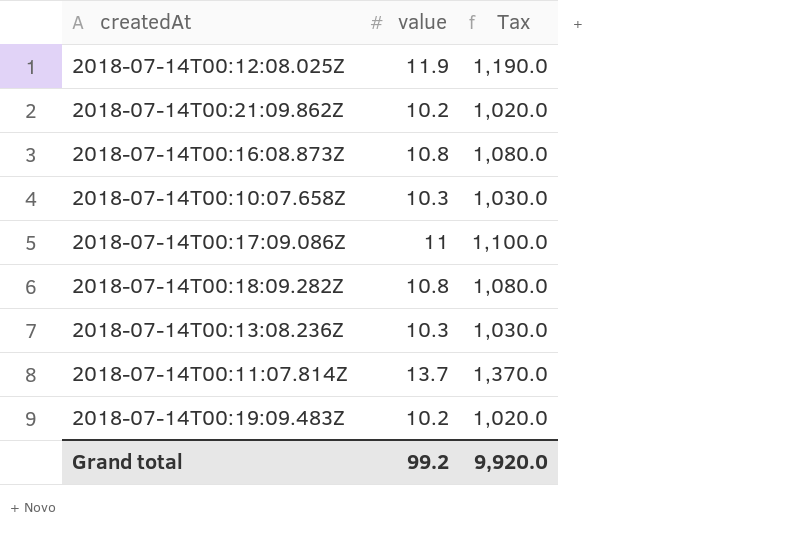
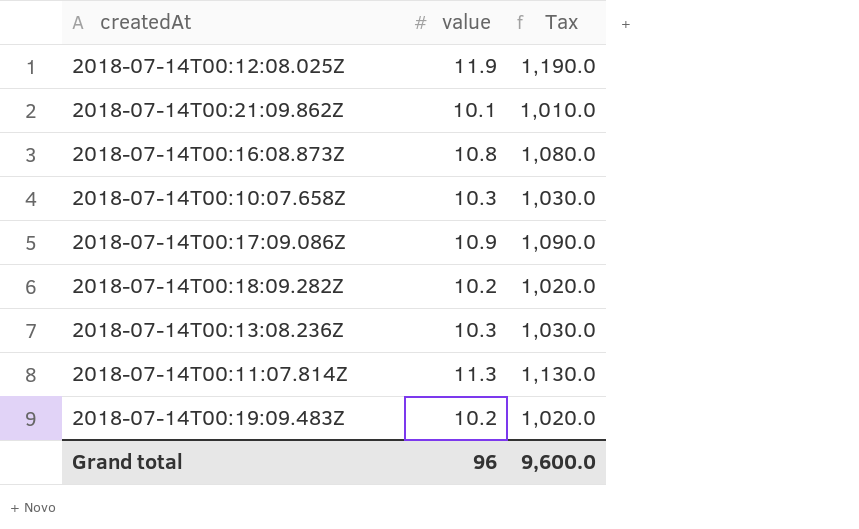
2018-07-14T00:21:09.862Z | value: 10.2 -> 10.1
2018-07-14T00:21:09.862Z | Tax: 1,020.0 -> 1,010.0
2018-07-14T00:17:09.086Z | value: 11 -> 10.9
2018-07-14T00:17:09.086Z | Tax: 1,100.0 -> 1,090.0
2018-07-14T00:18:09.282Z | value: 10.8 -> 10.2
2018-07-14T00:18:09.282Z | Tax: 1,080.0 -> 1,020.0
2018-07-14T00:11:07.814Z | value: 13.7 -> 11.3
2018-07-14T00:11:07.814Z | Tax: 1,370.0 -> 1,130.0
Grand total | value: 99.2 -> 96
Grand total | Tax: 9,920.0 -> 9,600.0

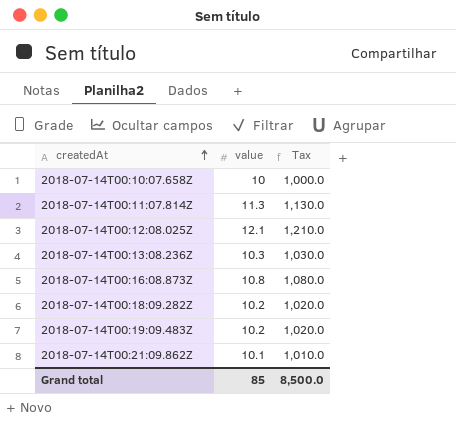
row order: none -> createdAt ascending
row 2018-07-14T00:17:09.086Z: 10.9 | 1,090.0 -> none
2018-07-14T00:10:07.658Z | value: 10.3 -> 10
2018-07-14T00:10:07.658Z | Tax: 1,030.0 -> 1,000.0
2018-07-14T00:12:08.025Z | value: 11.9 -> 12.1
2018-07-14T00:12:08.025Z | Tax: 1,190.0 -> 1,210.0
Grand total | value: 96 -> 85
Grand total | Tax: 9,600.0 -> 8,500.0

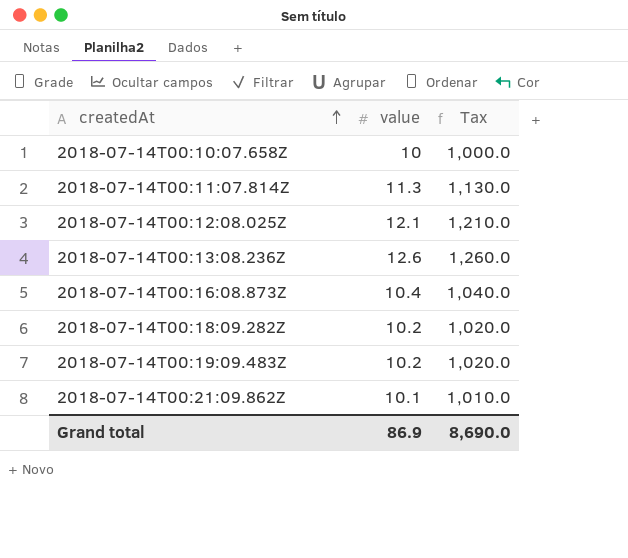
2018-07-14T00:13:08.236Z | value: 10.3 -> 12.6
2018-07-14T00:13:08.236Z | Tax: 1,030.0 -> 1,260.0
2018-07-14T00:16:08.873Z | value: 10.8 -> 10.4
2018-07-14T00:16:08.873Z | Tax: 1,080.0 -> 1,040.0
Grand total | value: 85 -> 86.9
Grand total | Tax: 8,500.0 -> 8,690.0

